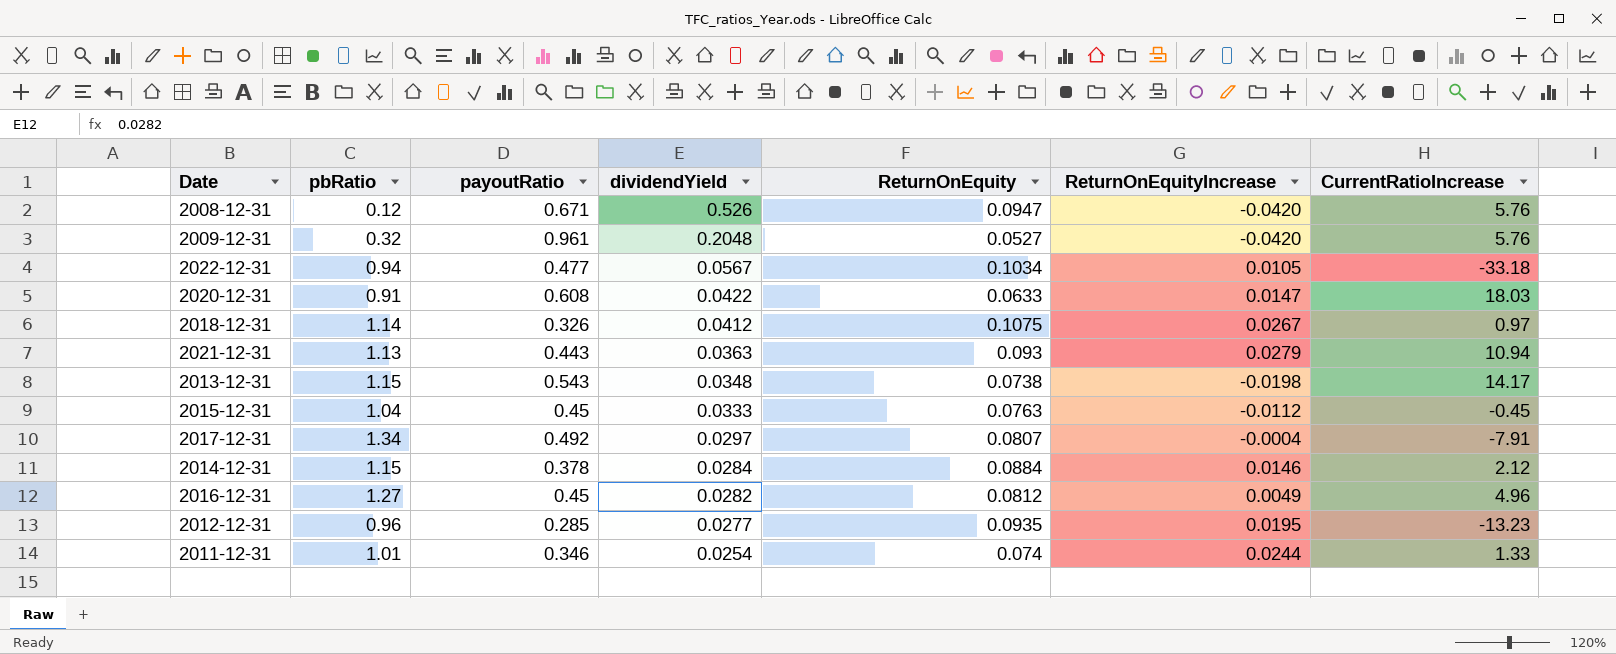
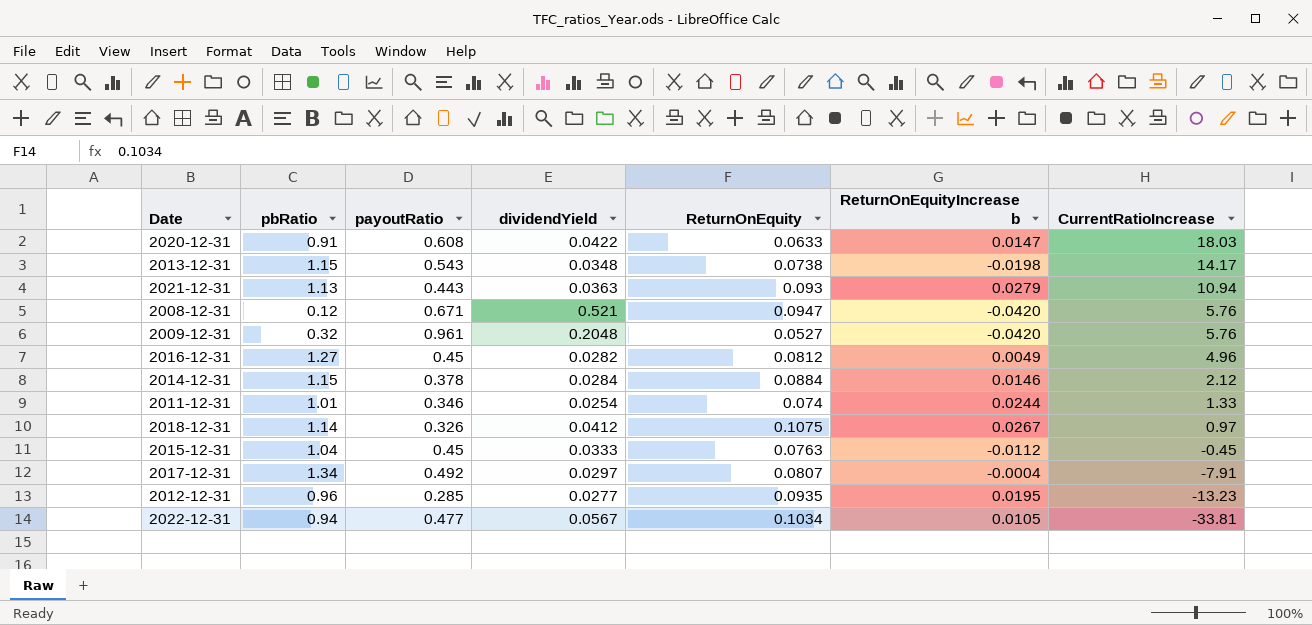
row order: dividendYield descending -> CurrentRatioIncrease descending
column name: ReturnOnEquityIncrease -> ReturnOnEquityIncrease b
2008-12-31 | dividendYield: 0.526 -> 0.521
2022-12-31 | CurrentRatioIncrease: -33.18 -> -33.81

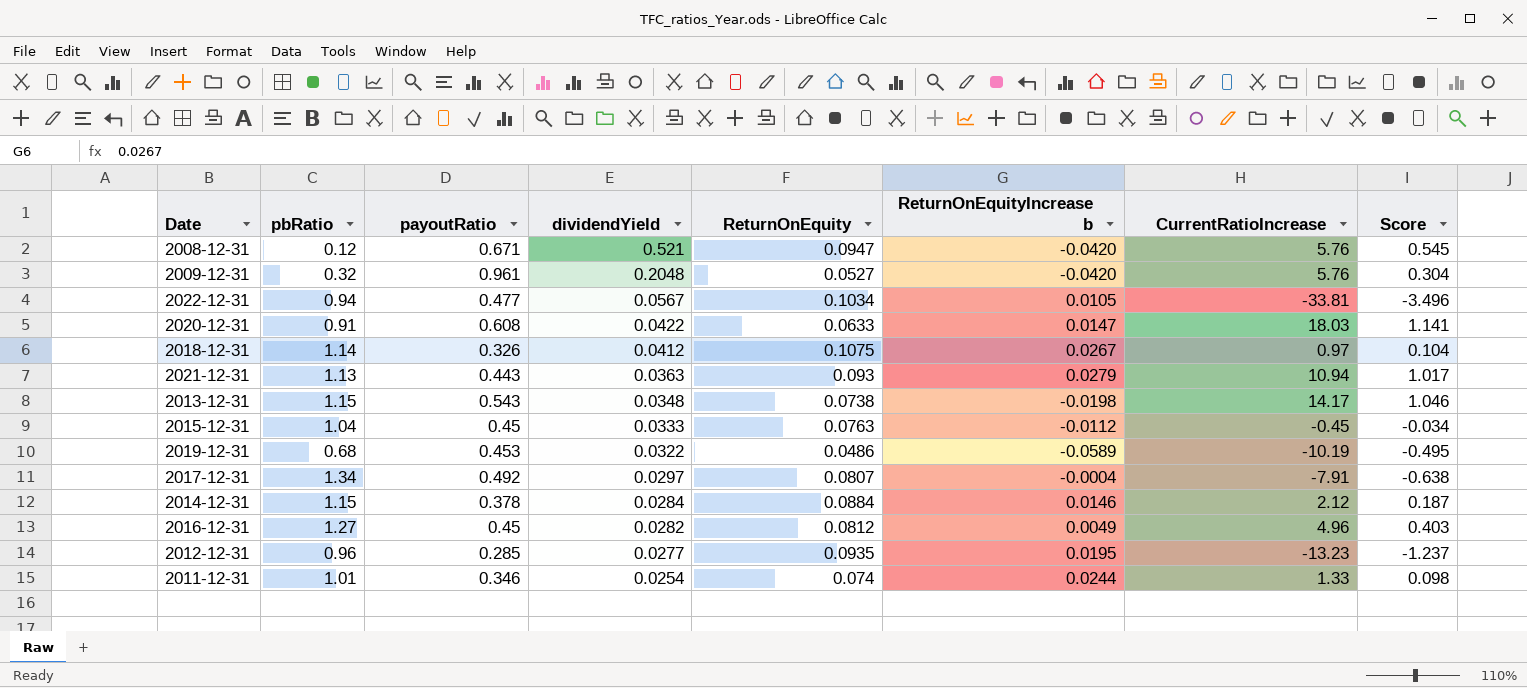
row order: CurrentRatioIncrease descending -> dividendYield descending
column Score | formula: none -> [ReturnOnEquity] * [CurrentRatioIncrease]
row 2019-12-31: none -> 0.68 | 0.453 | 0.0322 | 0.0486 | -0.0589 | -10.19 | -0.495

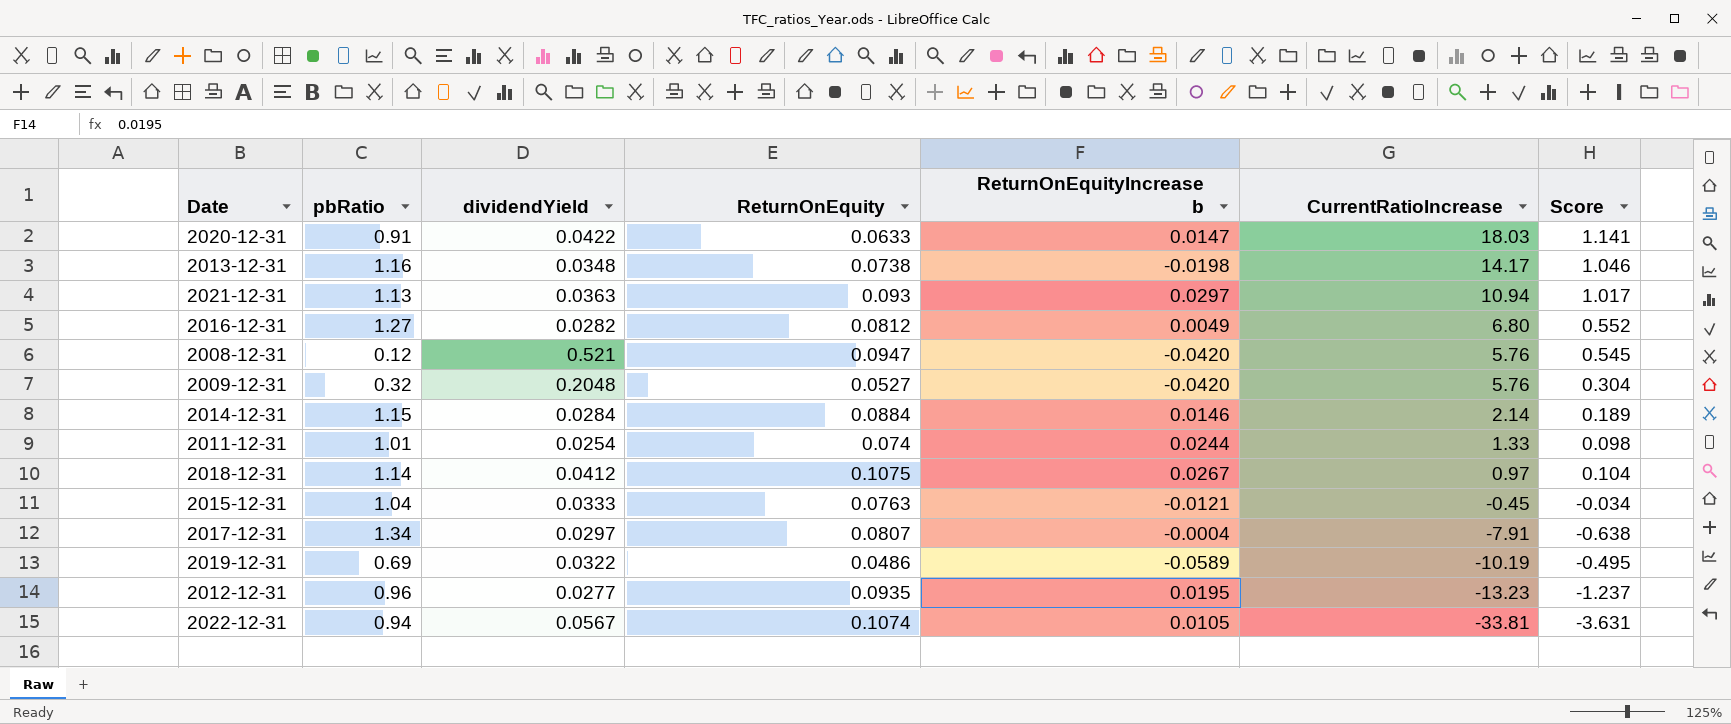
row order: dividendYield descending -> CurrentRatioIncrease descending
column payoutRatio | position: 3 -> none
2013-12-31 | pbRatio: 1.15 -> 1.16
2021-12-31 | ReturnOnEquityIncrease b: 0.0279 -> 0.0297
2016-12-31 | CurrentRatioIncrease: 4.96 -> 6.80
2016-12-31 | Score: 0.403 -> 0.552
2014-12-31 | CurrentRatioIncrease: 2.12 -> 2.14
2014-12-31 | Score: 0.187 -> 0.189
2015-12-31 | ReturnOnEquityIncrease b: -0.0112 -> -0.0121
2019-12-31 | pbRatio: 0.68 -> 0.69
2022-12-31 | ReturnOnEquity: 0.1034 -> 0.1074
2022-12-31 | Score: -3.496 -> -3.631

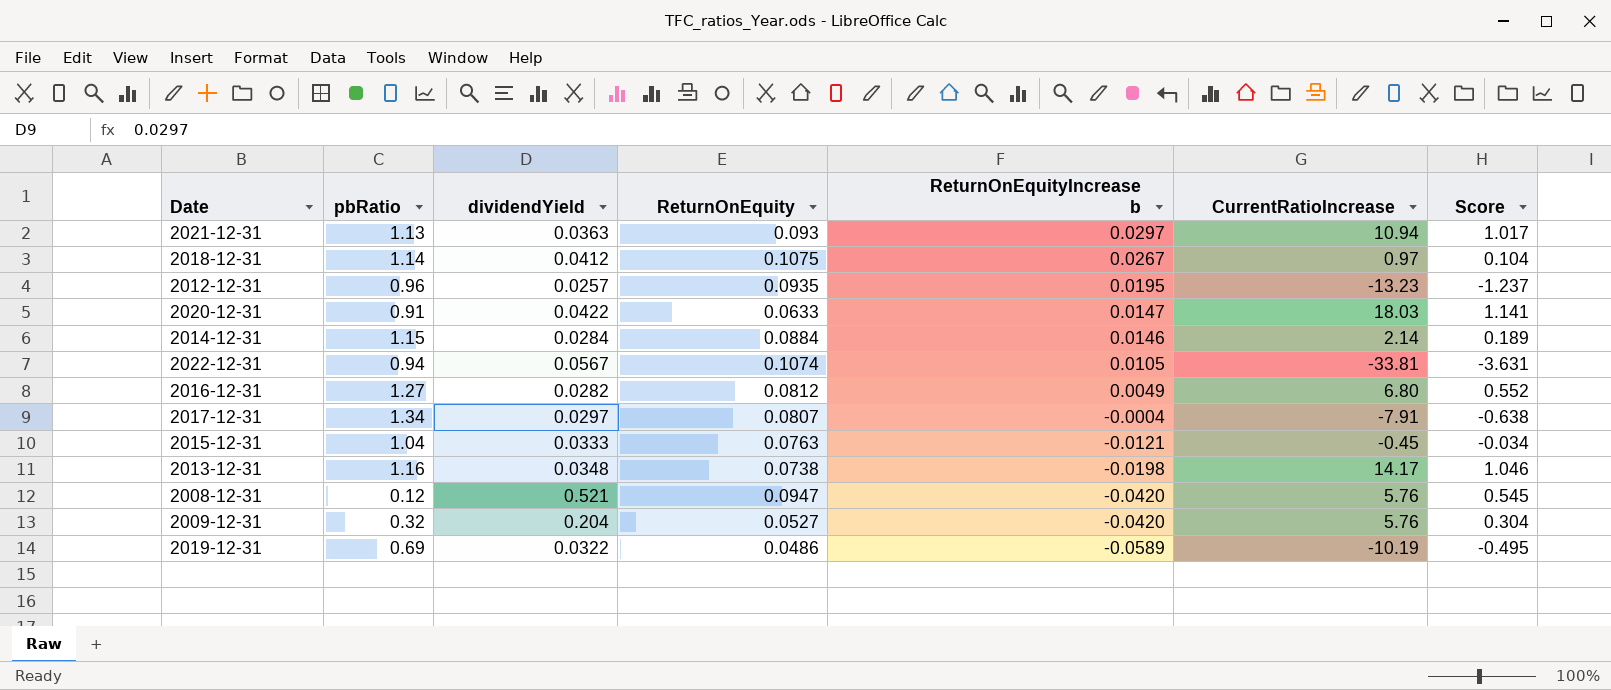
row order: CurrentRatioIncrease descending -> ReturnOnEquityIncrease b descending
row 2011-12-31: 1.01 | 0.0254 | 0.074 | 0.0244 | 1.33 | 0.098 -> none
2012-12-31 | dividendYield: 0.0277 -> 0.0257
2009-12-31 | dividendYield: 0.2048 -> 0.204

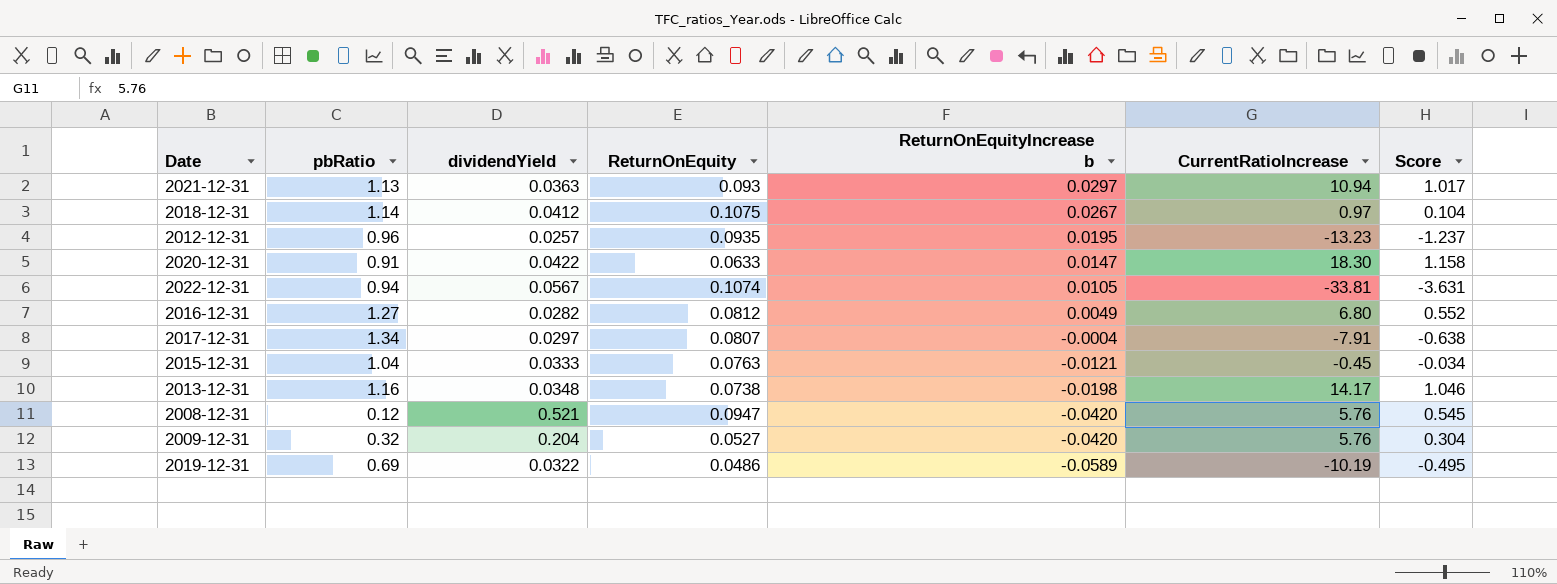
row 2014-12-31: 1.15 | 0.0284 | 0.0884 | 0.0146 | 2.14 | 0.189 -> none
2020-12-31 | CurrentRatioIncrease: 18.03 -> 18.30
2020-12-31 | Score: 1.141 -> 1.158

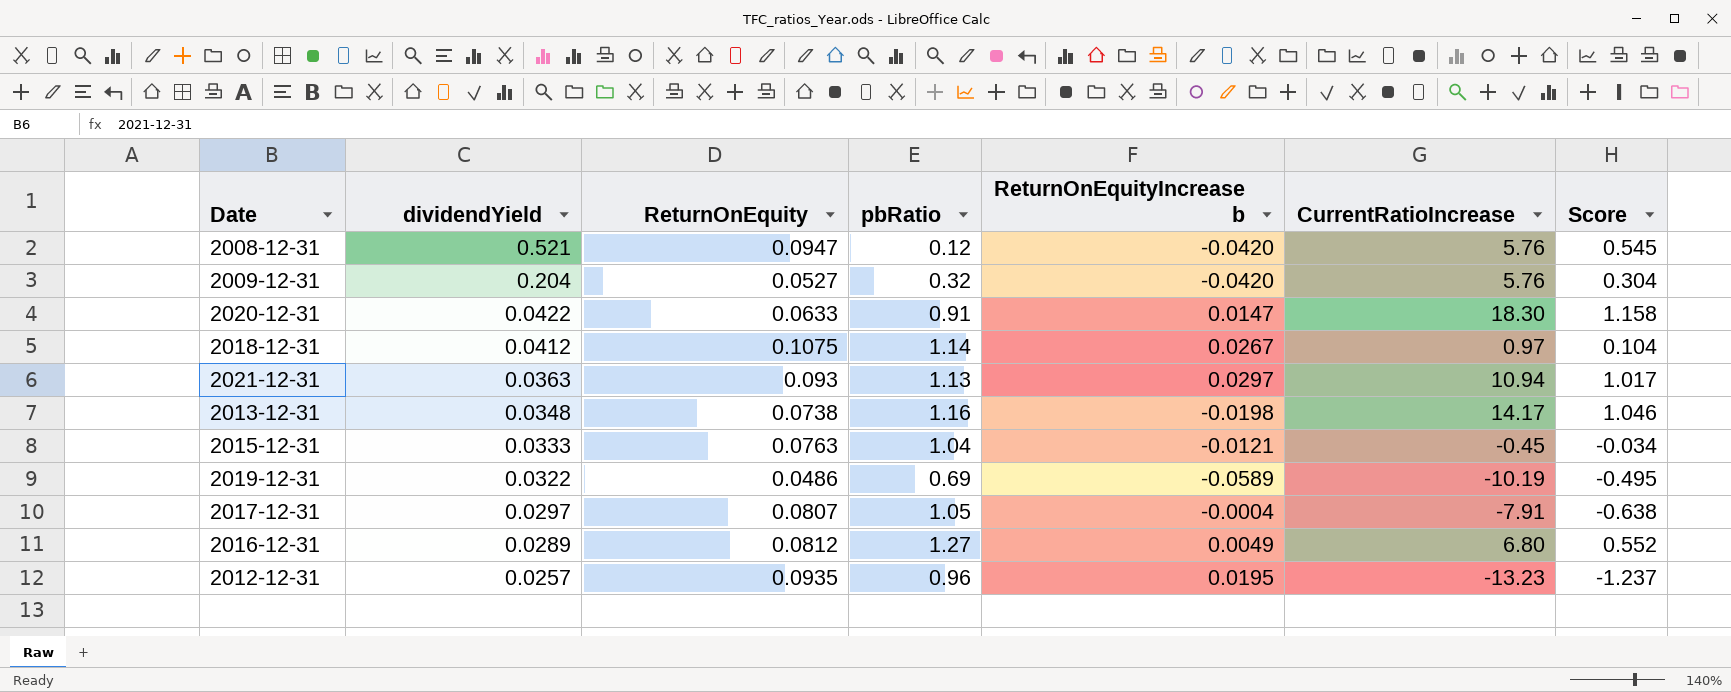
row order: ReturnOnEquityIncrease b descending -> dividendYield descending
column pbRatio | position: 2 -> 4
row 2022-12-31: 0.94 | 0.0567 | 0.1074 | 0.0105 | -33.81 | -3.631 -> none
2017-12-31 | pbRatio: 1.34 -> 1.05
2016-12-31 | dividendYield: 0.0282 -> 0.0289

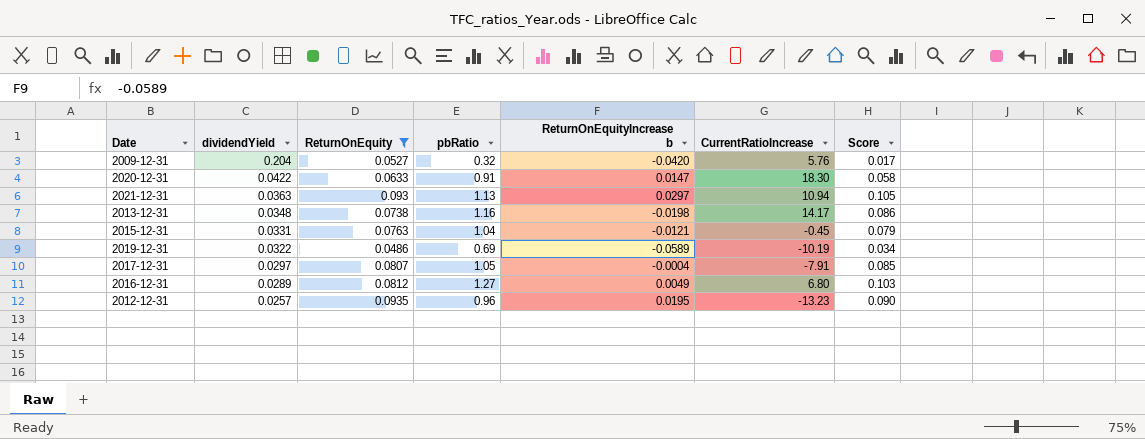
filter: none -> ReturnOnEquity <= 0.0935
column Score | formula: [ReturnOnEquity] * [CurrentRatioIncrease] -> [ReturnOnEquity] * [pbRatio]
2015-12-31 | dividendYield: 0.0333 -> 0.0331

